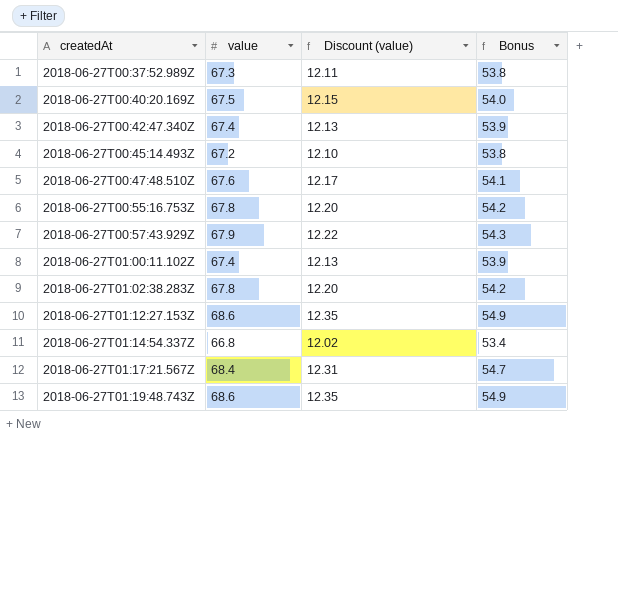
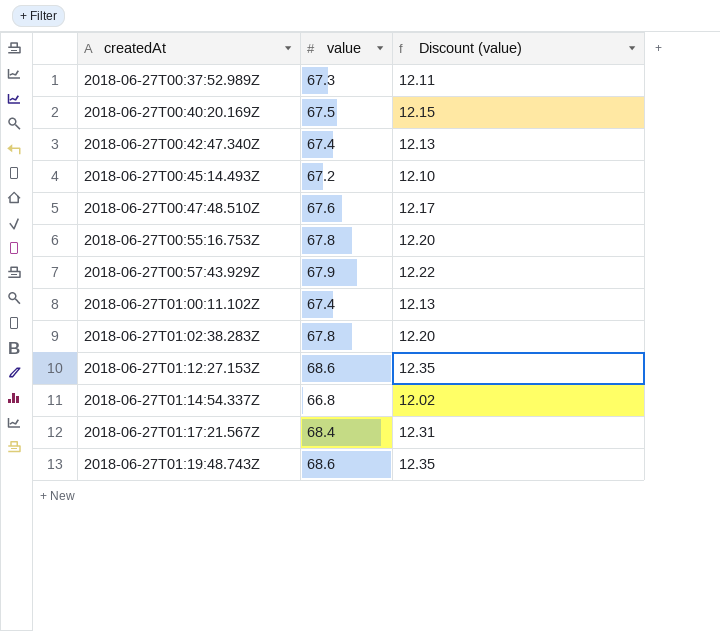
column Bonus | formula: [value] * 0.8 -> none

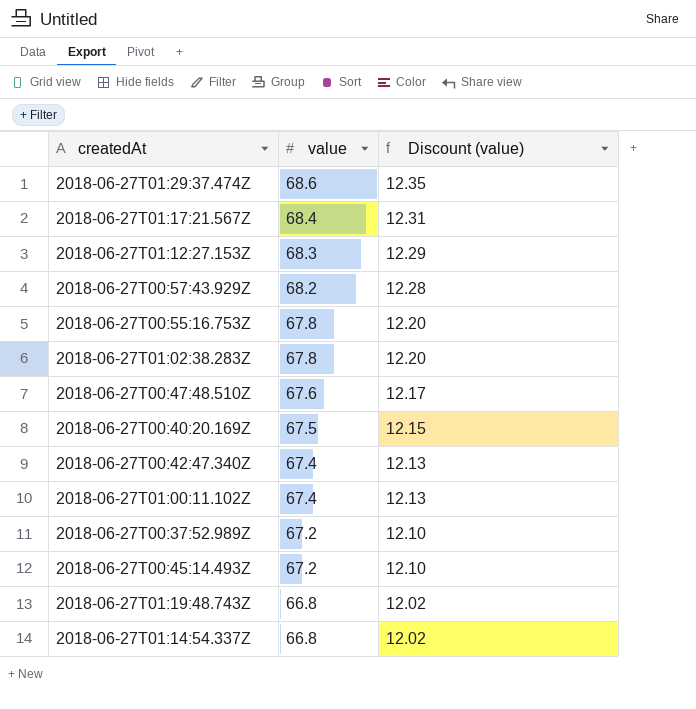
row order: createdAt ascending -> value descending
row 2018-06-27T01:29:37.474Z: none -> 68.6 | 12.35
2018-06-27T01:12:27.153Z | value: 68.6 -> 68.3
2018-06-27T01:12:27.153Z | Discount (value): 12.35 -> 12.29
2018-06-27T00:57:43.929Z | value: 67.9 -> 68.2
2018-06-27T00:57:43.929Z | Discount (value): 12.22 -> 12.28
2018-06-27T00:37:52.989Z | value: 67.3 -> 67.2
2018-06-27T00:37:52.989Z | Discount (value): 12.11 -> 12.10
2018-06-27T01:19:48.743Z | value: 68.6 -> 66.8
2018-06-27T01:19:48.743Z | Discount (value): 12.35 -> 12.02

